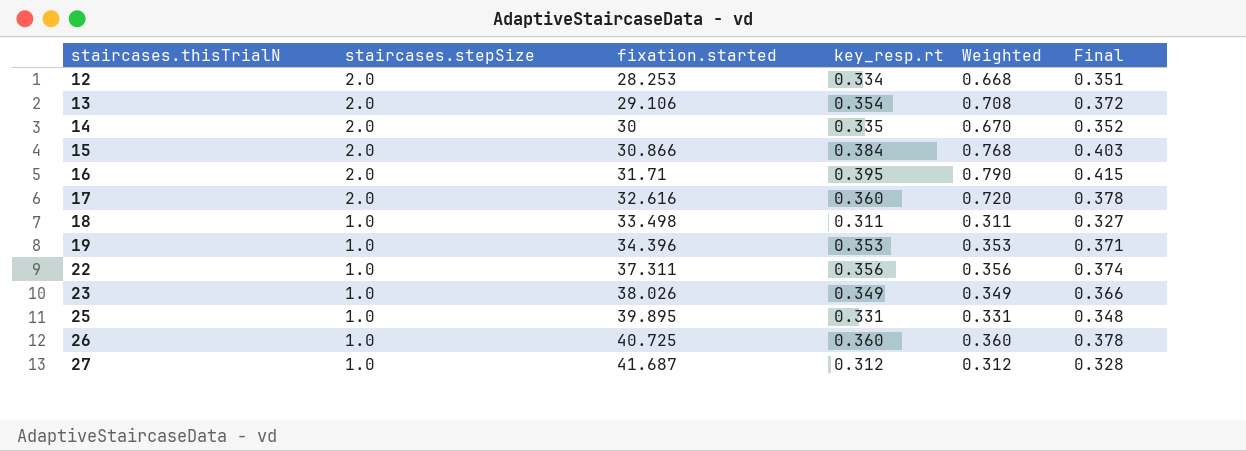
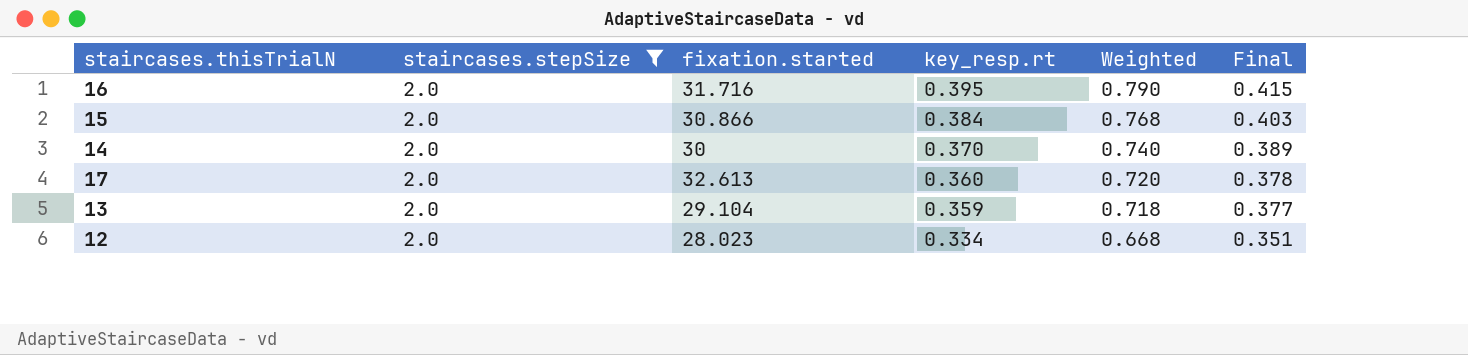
filter: none -> staircases.stepSize = 2.0
row order: staircases.thisTrialN ascending -> key_resp.rt descending
16 | fixation.started: 31.71 -> 31.716
14 | key_resp.rt: 0.335 -> 0.370
14 | Weighted: 0.670 -> 0.740
14 | Final: 0.352 -> 0.389
17 | fixation.started: 32.616 -> 32.613
13 | fixation.started: 29.106 -> 29.104
13 | key_resp.rt: 0.354 -> 0.359
13 | Weighted: 0.708 -> 0.718
13 | Final: 0.372 -> 0.377
12 | fixation.started: 28.253 -> 28.023

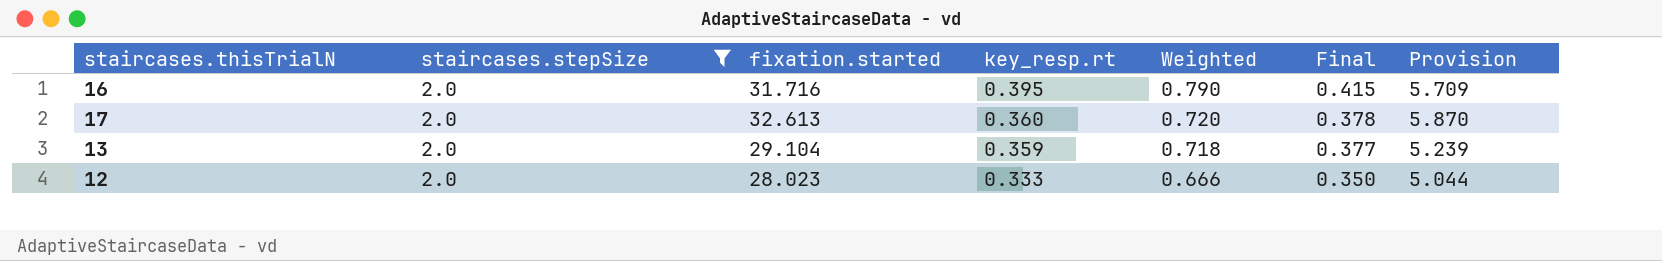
column Provision | formula: none -> [fixation.started] * 0.18
row 15: 2.0 | 30.866 | 0.384 | 0.768 | 0.403 -> none
row 14: 2.0 | 30 | 0.370 | 0.740 | 0.389 -> none
12 | key_resp.rt: 0.334 -> 0.333
12 | Weighted: 0.668 -> 0.666
12 | Final: 0.351 -> 0.350

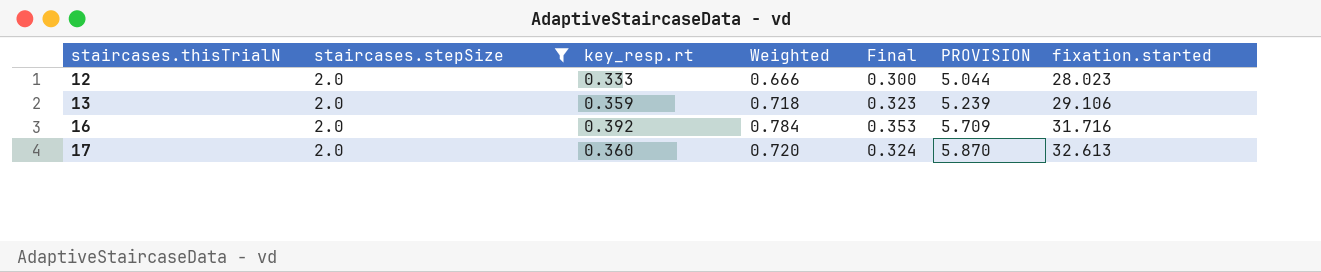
row order: key_resp.rt descending -> staircases.thisTrialN ascending
column Final | formula: [key_resp.rt] * 1.05 -> [key_resp.rt] * 0.9
column name: Provision -> PROVISION
column fixation.started | position: 3 -> 7
13 | fixation.started: 29.104 -> 29.106
16 | key_resp.rt: 0.395 -> 0.392
16 | Weighted: 0.790 -> 0.784

